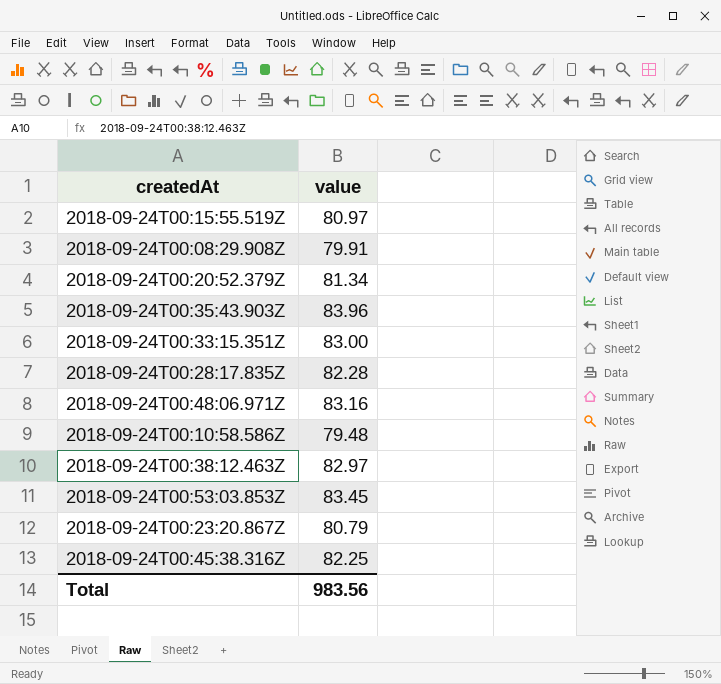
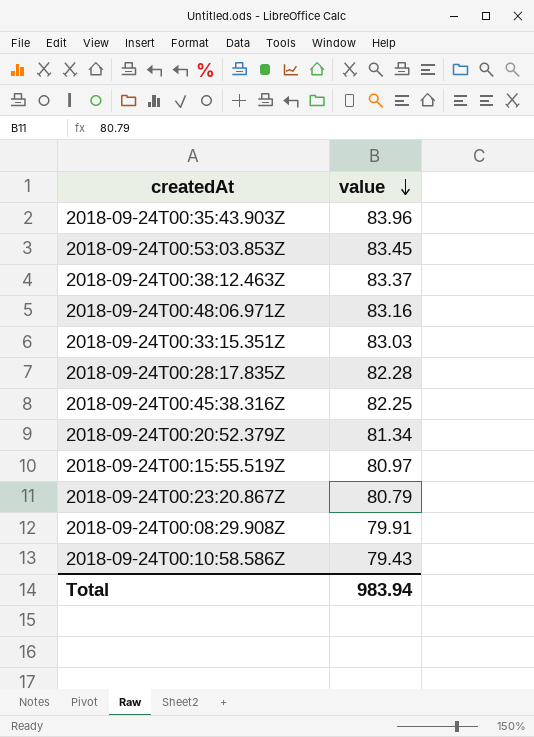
row order: none -> value descending
2018-09-24T00:38:12.463Z | value: 82.97 -> 83.37
2018-09-24T00:33:15.351Z | value: 83.00 -> 83.03
2018-09-24T00:10:58.586Z | value: 79.48 -> 79.43
Total | value: 983.56 -> 983.94

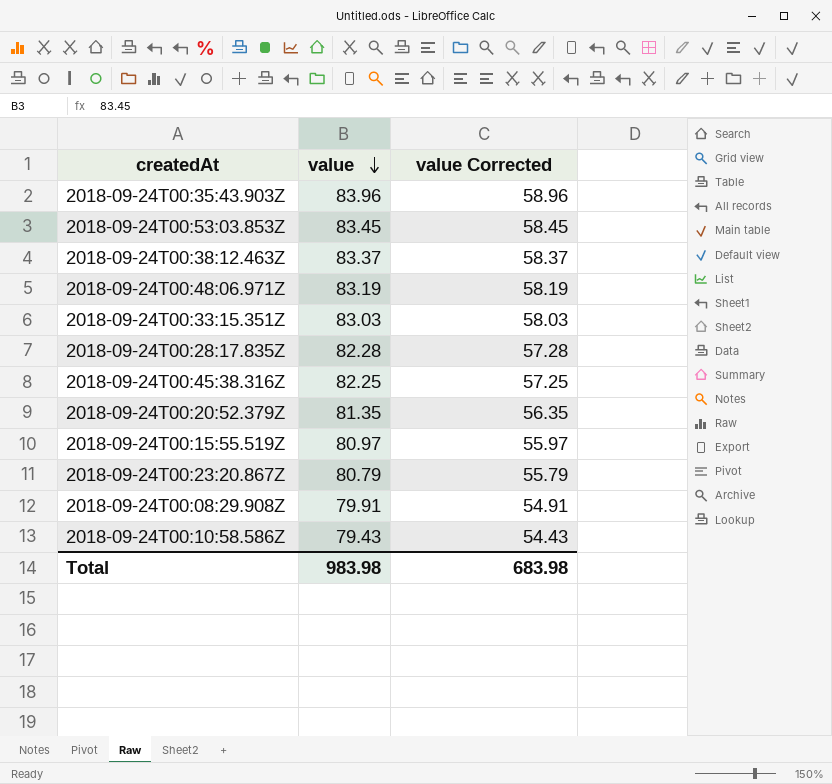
column value Corrected | formula: none -> [value] - 25
2018-09-24T00:48:06.971Z | value: 83.16 -> 83.19
2018-09-24T00:20:52.379Z | value: 81.34 -> 81.35
Total | value: 983.94 -> 983.98

